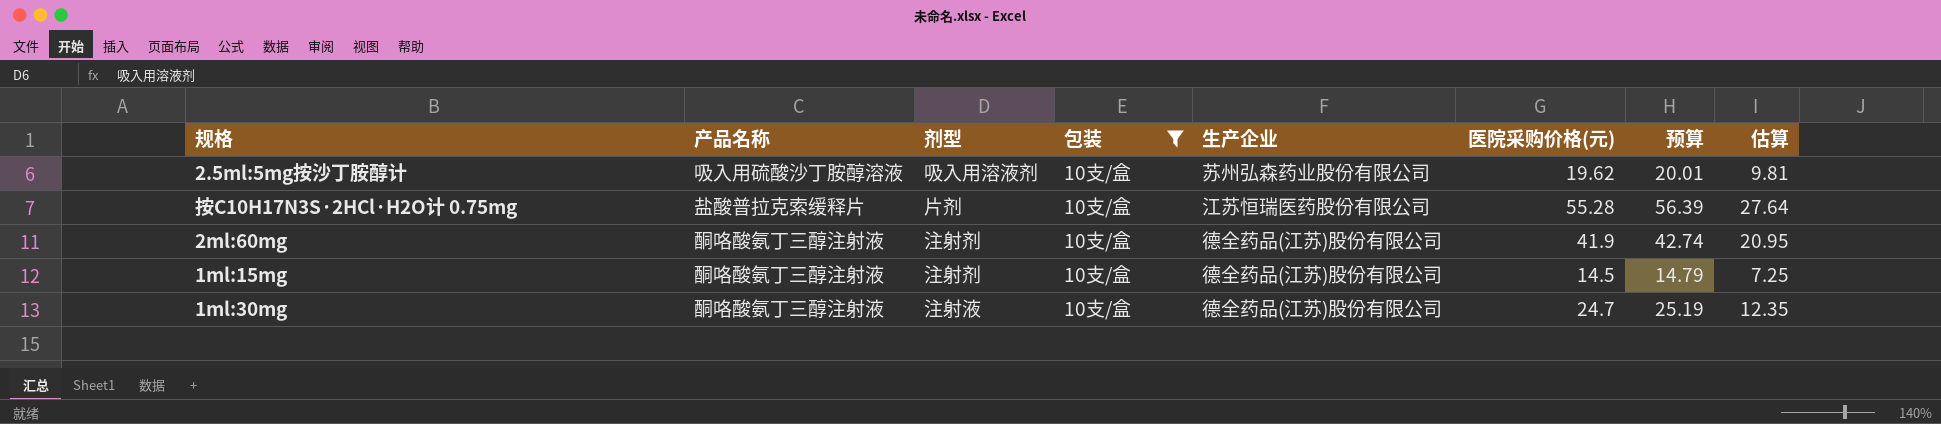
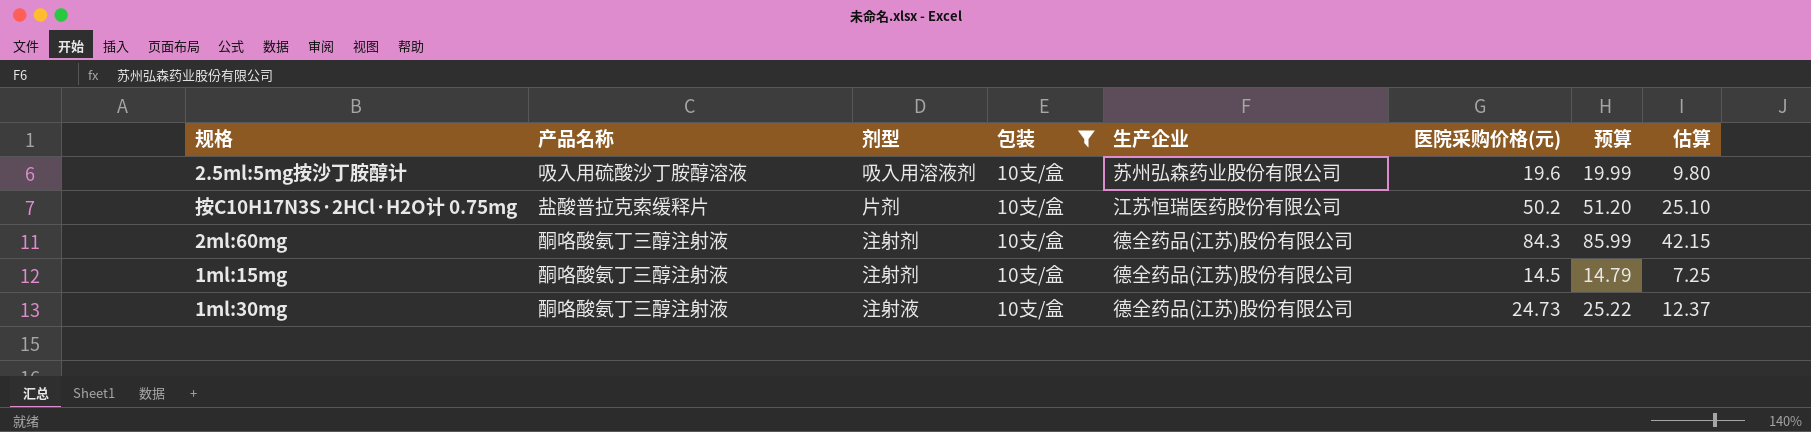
2.5ml:5mg按沙丁胺醇计 | 医院采购价格(元): 19.62 -> 19.6
2.5ml:5mg按沙丁胺醇计 | 预算: 20.01 -> 19.99
2.5ml:5mg按沙丁胺醇计 | 估算: 9.81 -> 9.80
按C10H17N3S·2HCl·H2O计 0.75mg | 医院采购价格(元): 55.28 -> 50.2
按C10H17N3S·2HCl·H2O计 0.75mg | 预算: 56.39 -> 51.20
按C10H17N3S·2HCl·H2O计 0.75mg | 估算: 27.64 -> 25.10
2ml:60mg | 医院采购价格(元): 41.9 -> 84.3
2ml:60mg | 预算: 42.74 -> 85.99
2ml:60mg | 估算: 20.95 -> 42.15
1ml:30mg | 医院采购价格(元): 24.7 -> 24.73
1ml:30mg | 预算: 25.19 -> 25.22
1ml:30mg | 估算: 12.35 -> 12.37

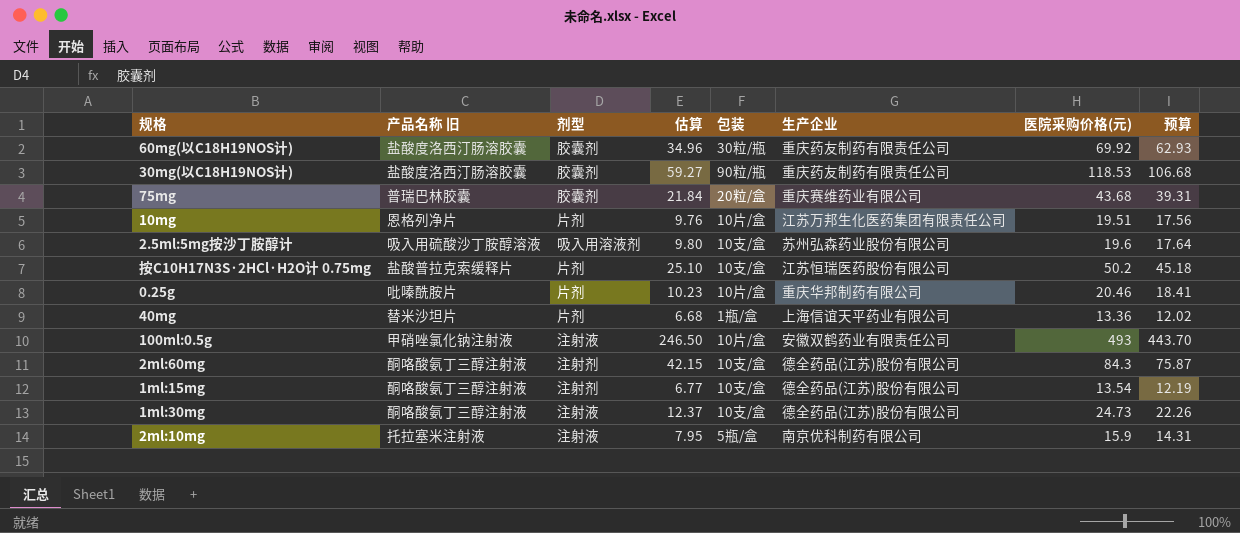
filter: 包装 = 10支/盒 -> none
column name: 产品名称 -> 产品名称 旧
column 估算 | position: 8 -> 4
column 预算 | formula: [医院采购价格(元)] * 1.02 -> [医院采购价格(元)] * 0.9
1ml:15mg | 估算: 7.25 -> 6.77
1ml:15mg | 医院采购价格(元): 14.5 -> 13.54

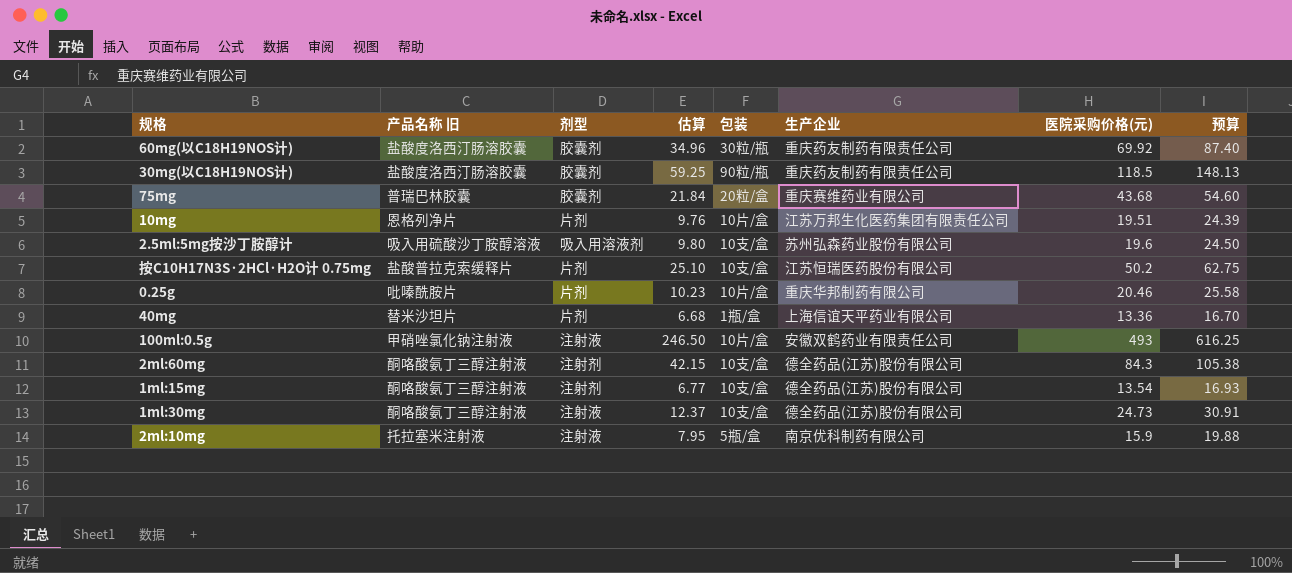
column 预算 | formula: [医院采购价格(元)] * 0.9 -> [医院采购价格(元)] * 1.25
30mg(以C18H19NOS计) | 估算: 59.27 -> 59.25
30mg(以C18H19NOS计) | 医院采购价格(元): 118.53 -> 118.5

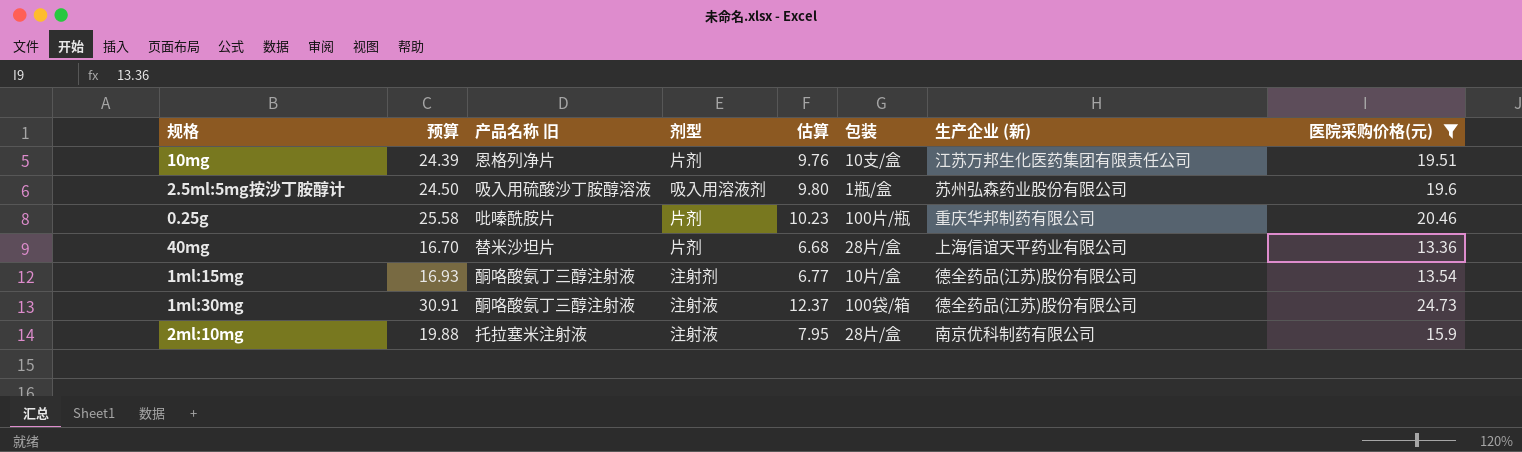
filter: none -> 医院采购价格(元) <= 24.73
column 预算 | position: 8 -> 2
column name: 生产企业 -> 生产企业 (新)
10mg | 包装: 10片/盒 -> 10支/盒
2.5ml:5mg按沙丁胺醇计 | 包装: 10支/盒 -> 1瓶/盒
0.25g | 包装: 10片/盒 -> 100片/瓶
40mg | 包装: 1瓶/盒 -> 28片/盒
1ml:15mg | 包装: 10支/盒 -> 10片/盒
1ml:30mg | 包装: 10支/盒 -> 100袋/箱
2ml:10mg | 包装: 5瓶/盒 -> 28片/盒

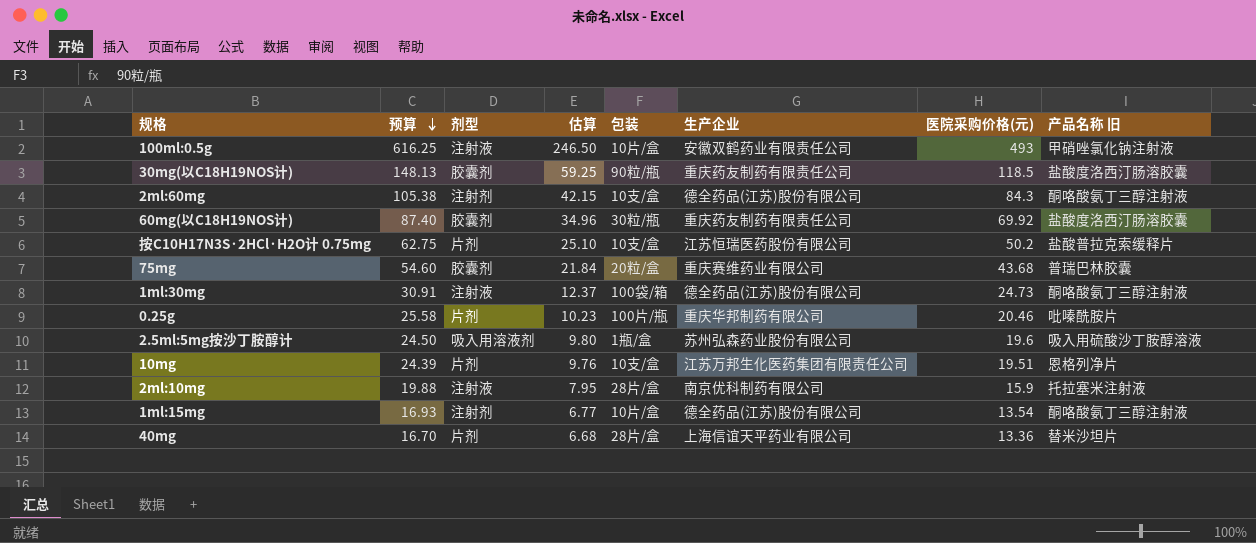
filter: 医院采购价格(元) <= 24.73 -> none
row order: none -> 预算 descending
column name: 生产企业 (新) -> 生产企业
column 产品名称 旧 | position: 3 -> 8

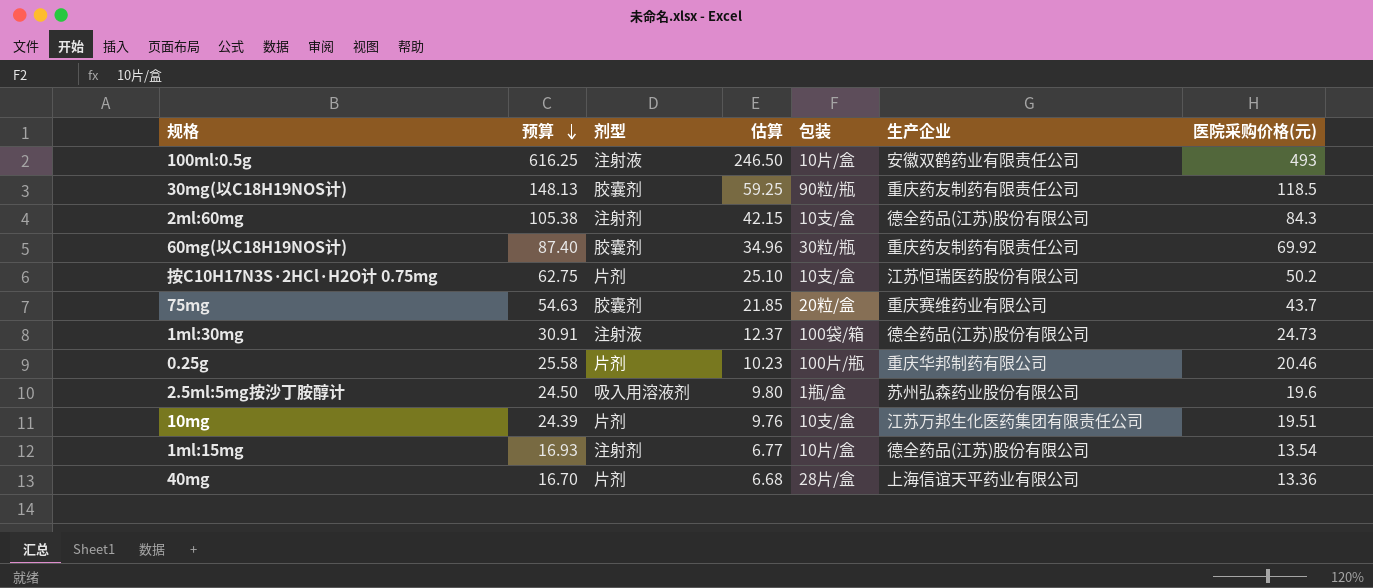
column 产品名称 旧 | position: 8 -> none
row 2ml:10mg: 19.88 | 注射液 | 7.95 | 28片/盒 | 南京优科制药有限公司 | 15.9 | 托拉塞米注射液 -> none
75mg | 预算: 54.60 -> 54.63
75mg | 估算: 21.84 -> 21.85
75mg | 医院采购价格(元): 43.68 -> 43.7

